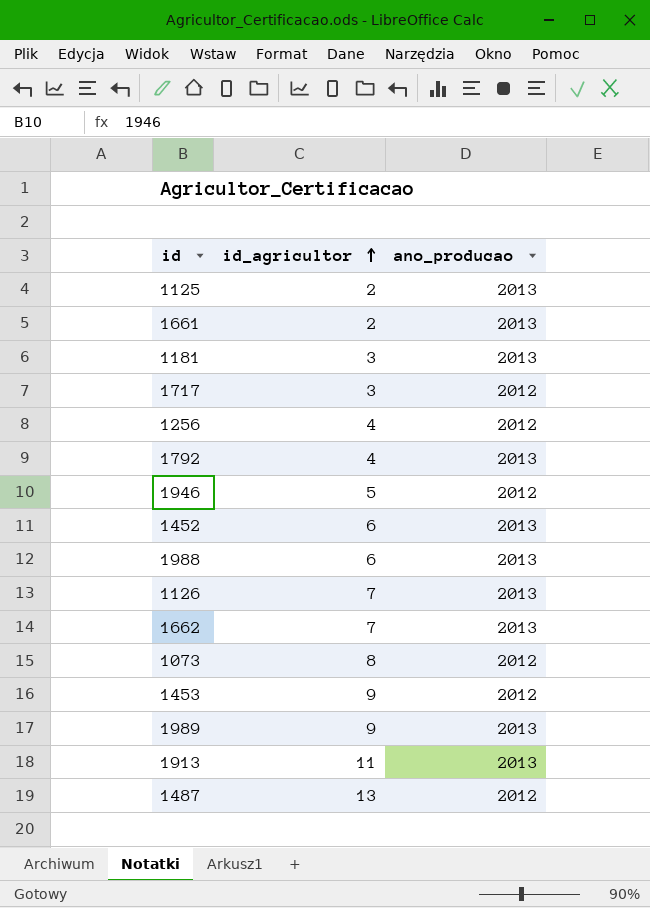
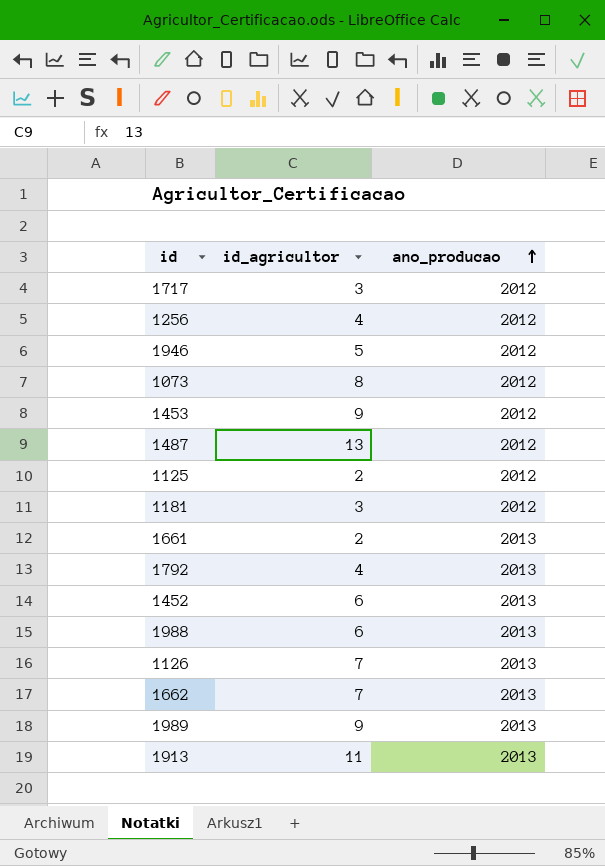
row order: id_agricultor ascending -> ano_producao ascending
1125 | ano_producao: 2013 -> 2012
1181 | ano_producao: 2013 -> 2012

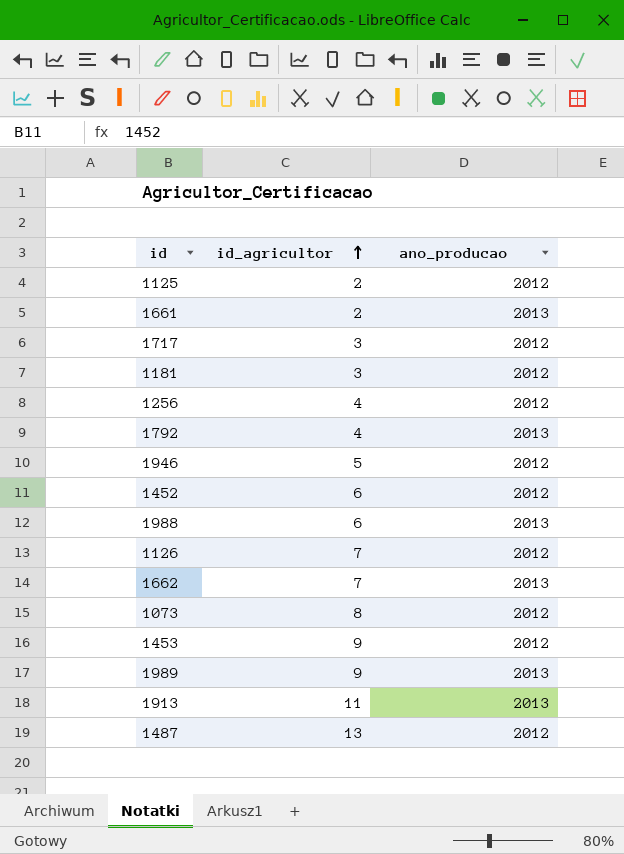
row order: ano_producao ascending -> id_agricultor ascending
1452 | ano_producao: 2013 -> 2012
1126 | ano_producao: 2013 -> 2012

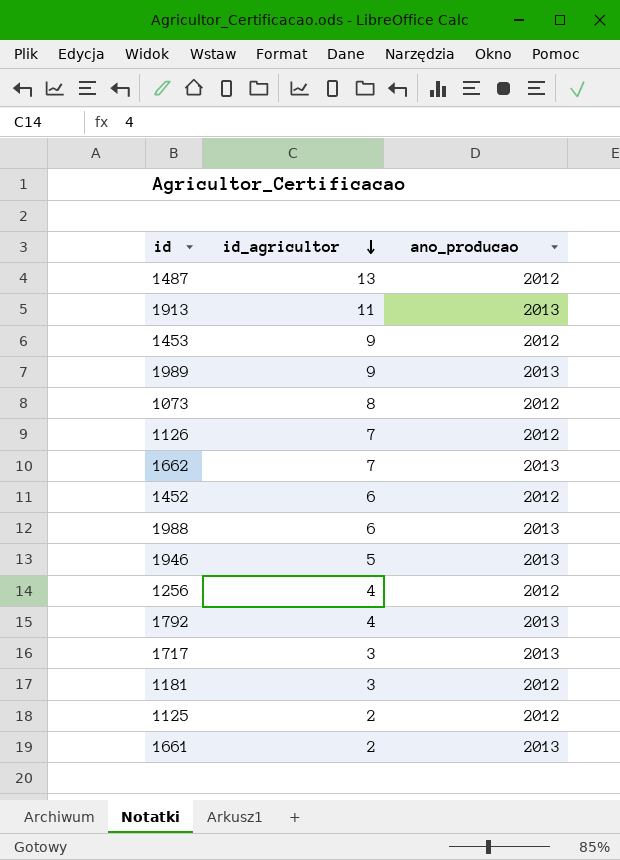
row order: id_agricultor ascending -> id_agricultor descending
1946 | ano_producao: 2012 -> 2013
1717 | ano_producao: 2012 -> 2013

